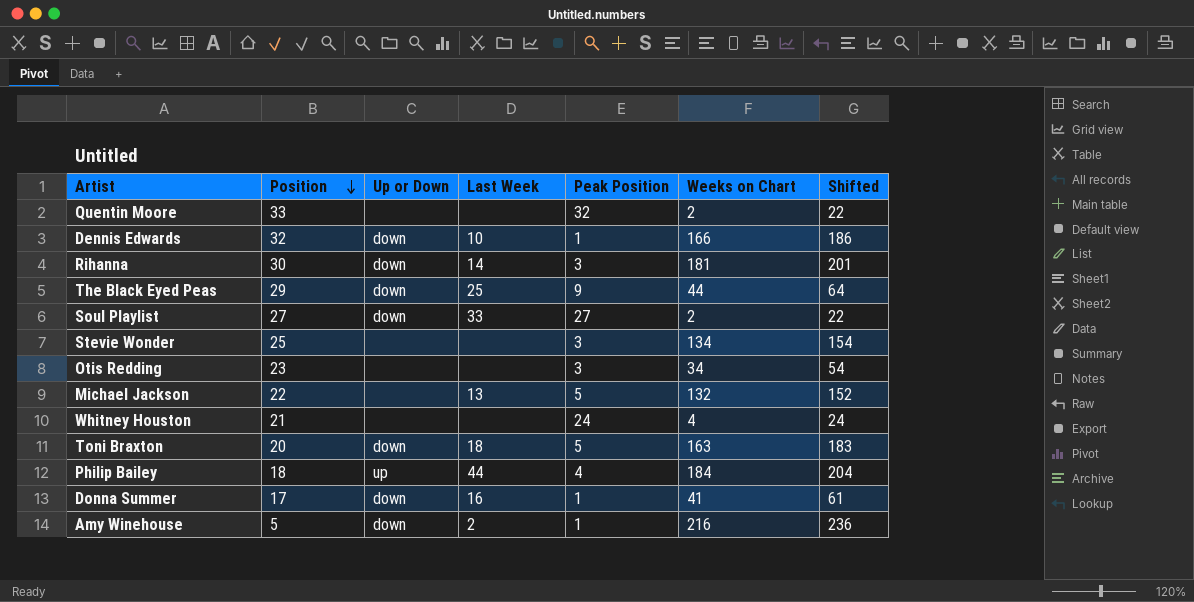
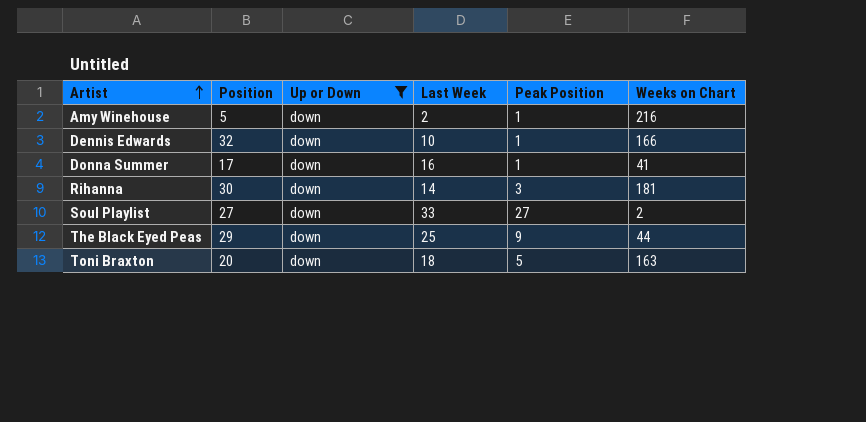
filter: none -> Up or Down = down
row order: Position descending -> Artist ascending
column Shifted | formula: [Weeks on Chart] + 20 -> none

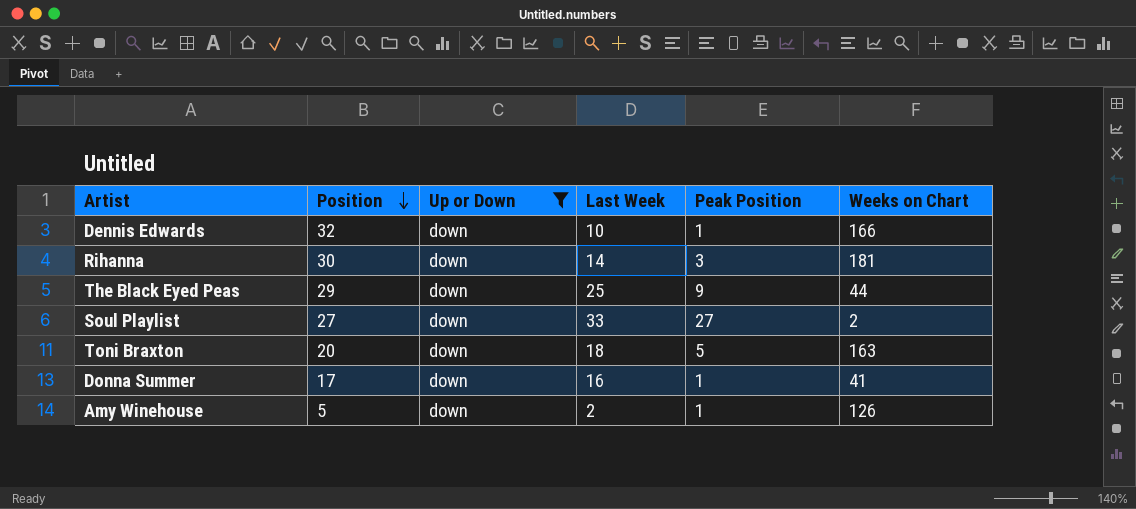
row order: Artist ascending -> Position descending
Amy Winehouse | Weeks on Chart: 216 -> 126

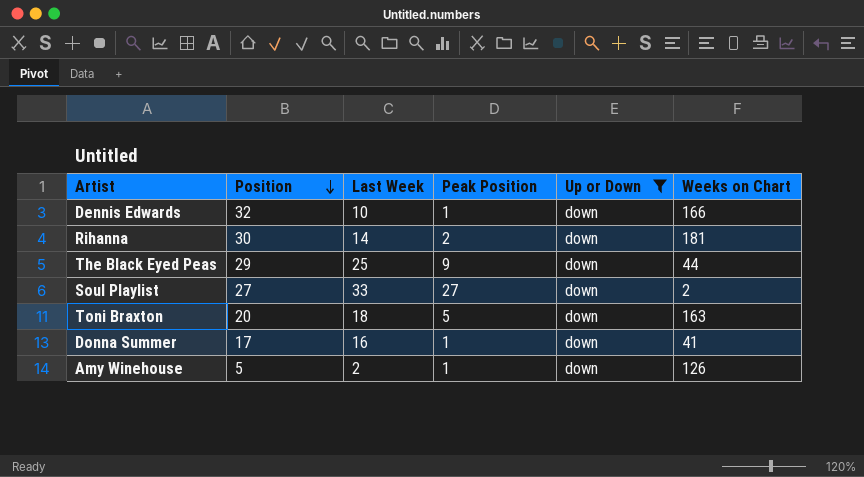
column Up or Down | position: 3 -> 5
Rihanna | Peak Position: 3 -> 2

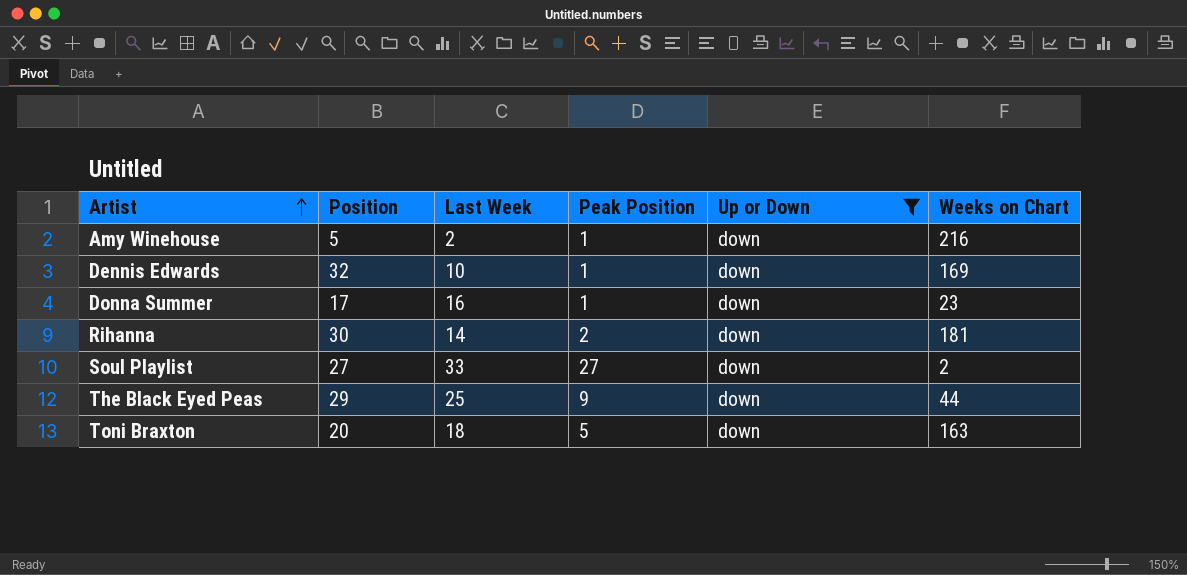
row order: Position descending -> Artist ascending
Amy Winehouse | Weeks on Chart: 126 -> 216
Dennis Edwards | Weeks on Chart: 166 -> 169
Donna Summer | Weeks on Chart: 41 -> 23

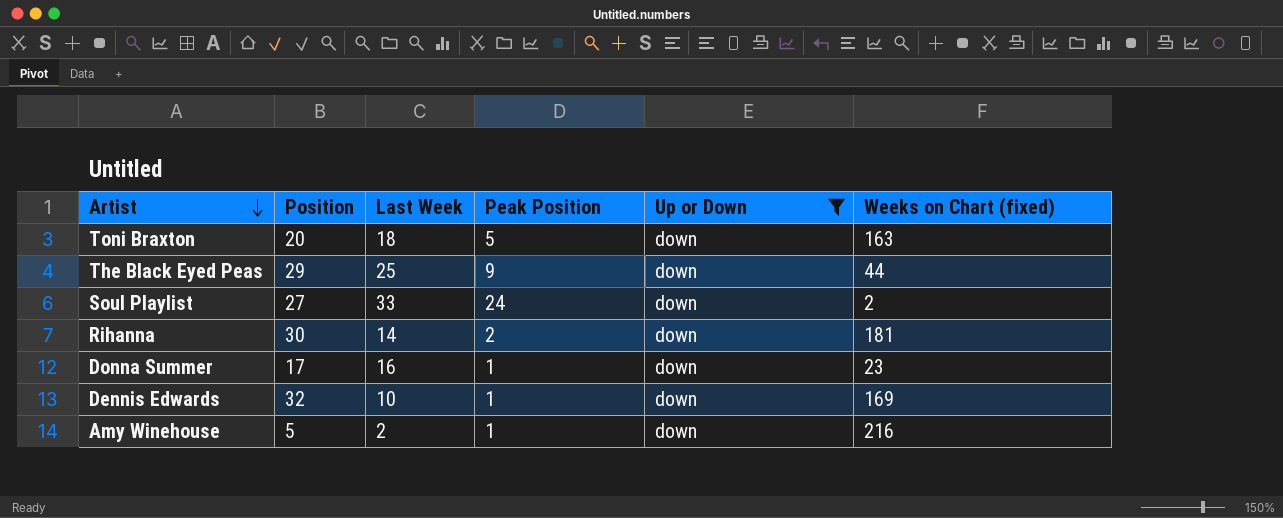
row order: Artist ascending -> Artist descending
column name: Weeks on Chart -> Weeks on Chart (fixed)
Soul Playlist | Peak Position: 27 -> 24

